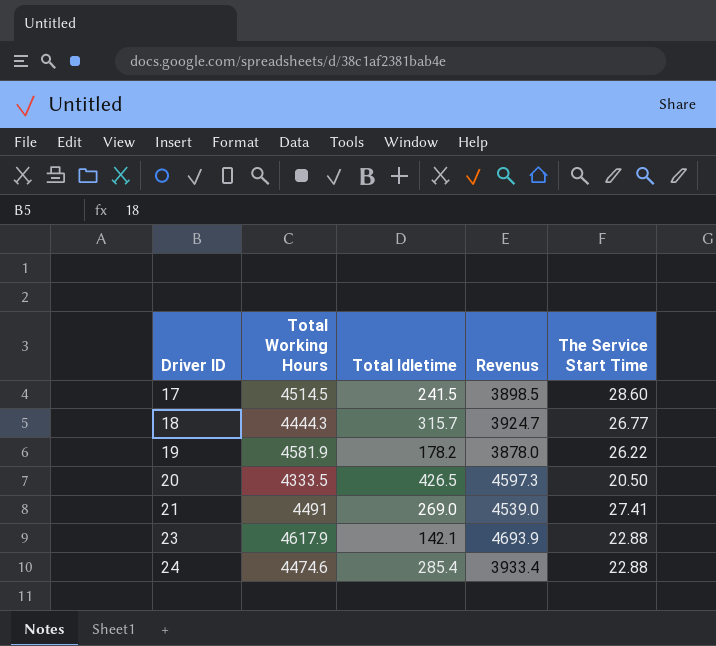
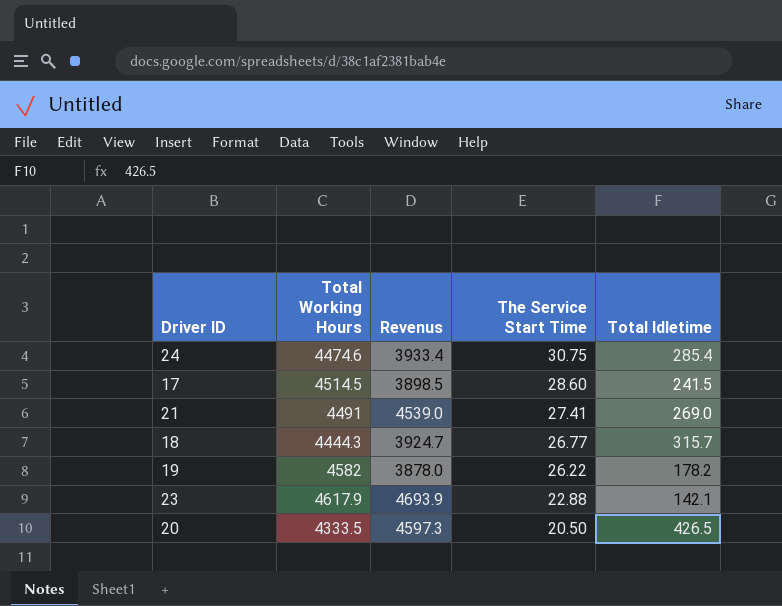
row order: Driver ID ascending -> The Service Start Time descending
column Total Idletime | position: 3 -> 5
24 | The Service Start Time: 22.88 -> 30.75
19 | Total Working Hours: 4581.9 -> 4582

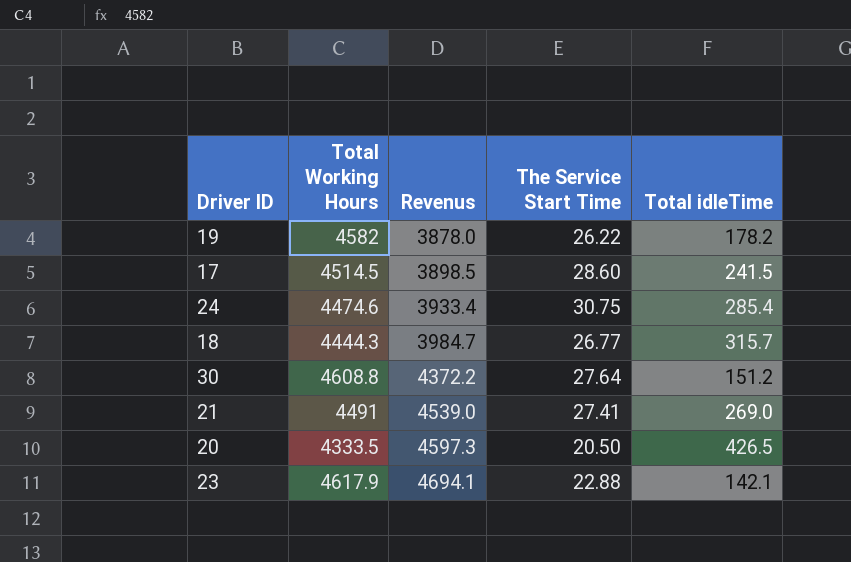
row order: The Service Start Time descending -> Revenus ascending
column name: Total Idletime -> Total idleTime
18 | Revenus: 3924.7 -> 3984.7
row 30: none -> 4608.8 | 4372.2 | 27.64 | 151.2
23 | Revenus: 4693.9 -> 4694.1

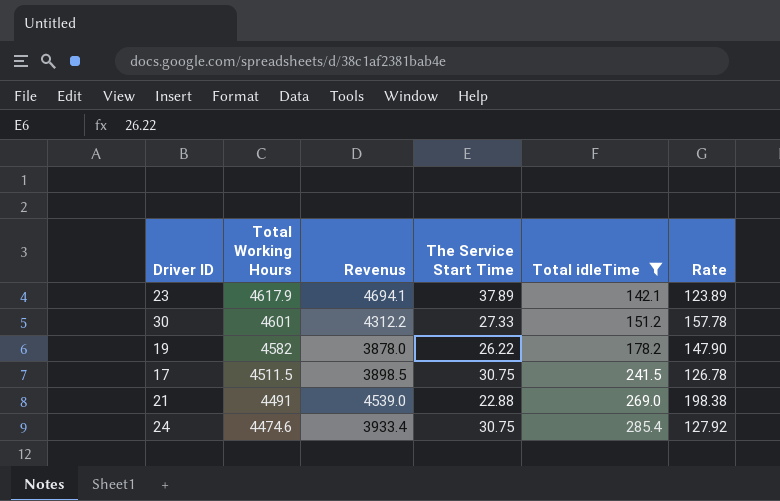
filter: none -> Total idleTime <= 285.4
row order: Revenus ascending -> Total Working Hours descending
column Rate | formula: none -> [Revenus] / [The Service Start Time]
23 | The Service Start Time: 22.88 -> 37.89
30 | Total Working Hours: 4608.8 -> 4601
30 | Revenus: 4372.2 -> 4312.2
30 | The Service Start Time: 27.64 -> 27.33
17 | Total Working Hours: 4514.5 -> 4511.5
17 | The Service Start Time: 28.60 -> 30.75
21 | The Service Start Time: 27.41 -> 22.88

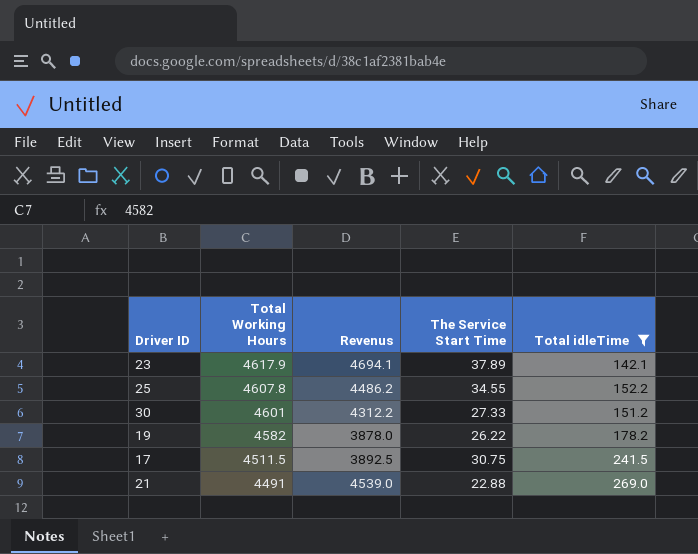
column Rate | formula: [Revenus] / [The Service Start Time] -> none
row 24: 4474.6 | 3933.4 | 30.75 | 285.4 | 127.92 -> none
row 25: none -> 4607.8 | 4486.2 | 34.55 | 152.2
17 | Revenus: 3898.5 -> 3892.5

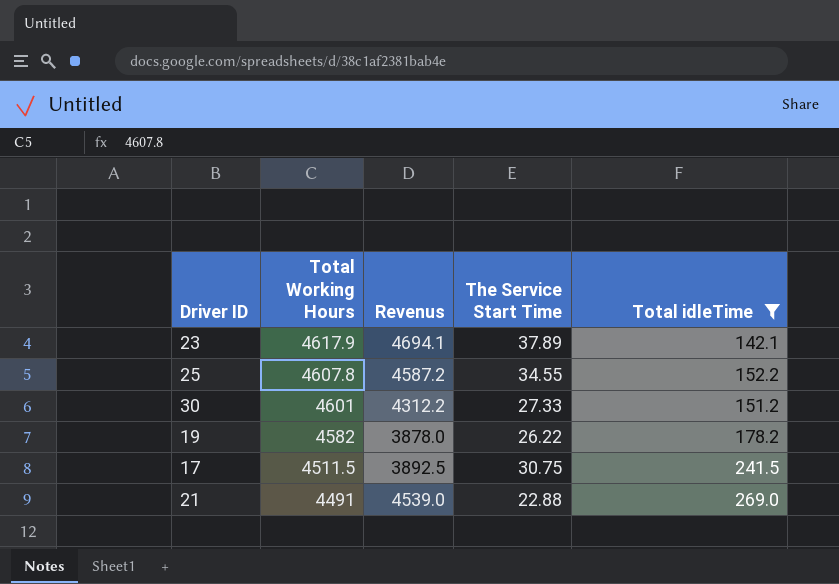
25 | Revenus: 4486.2 -> 4587.2

